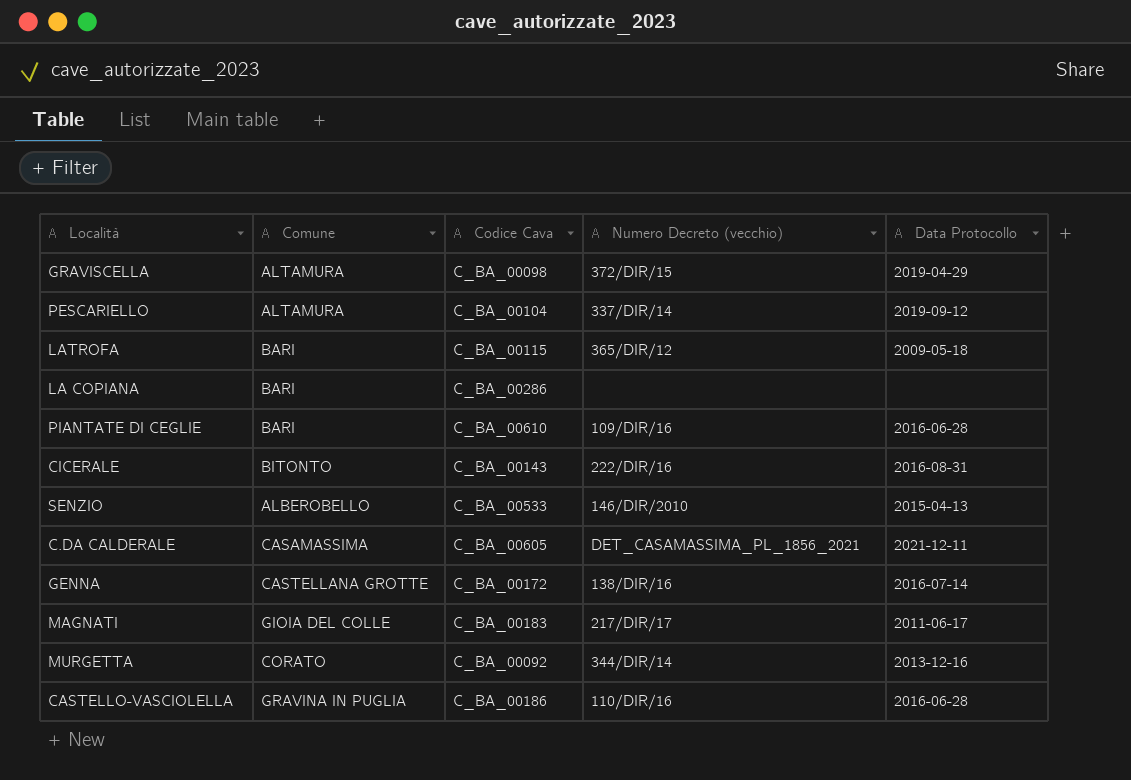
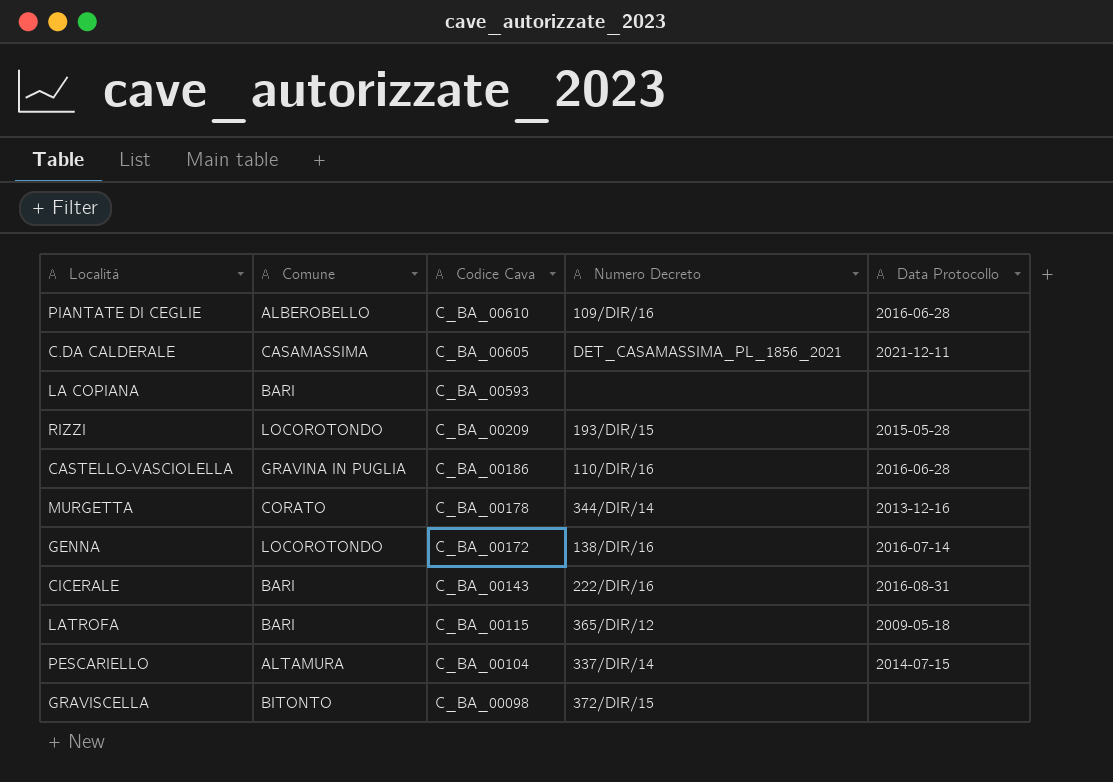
row order: none -> Codice Cava descending
column name: Numero Decreto (vecchio) -> Numero Decreto
row SENZIO: ALBEROBELLO | C_BA_00533 | 146/DIR/2010 | 2015-04-13 -> none
row MAGNATI: GIOIA DEL COLLE | C_BA_00183 | 217/DIR/17 | 2011-06-17 -> none
PIANTATE DI CEGLIE | Comune: BARI -> ALBEROBELLO
LA COPIANA | Codice Cava: C_BA_00286 -> C_BA_00593
row RIZZI: none -> LOCOROTONDO | C_BA_00209 | 193/DIR/15 | 2015-05-28
MURGETTA | Codice Cava: C_BA_00092 -> C_BA_00178
GENNA | Comune: CASTELLANA GROTTE -> LOCOROTONDO
CICERALE | Comune: BITONTO -> BARI
PESCARIELLO | Data Protocollo: 2019-09-12 -> 2014-07-15
GRAVISCELLA | Comune: ALTAMURA -> BITONTO
GRAVISCELLA | Data Protocollo: 2019-04-29 -> none

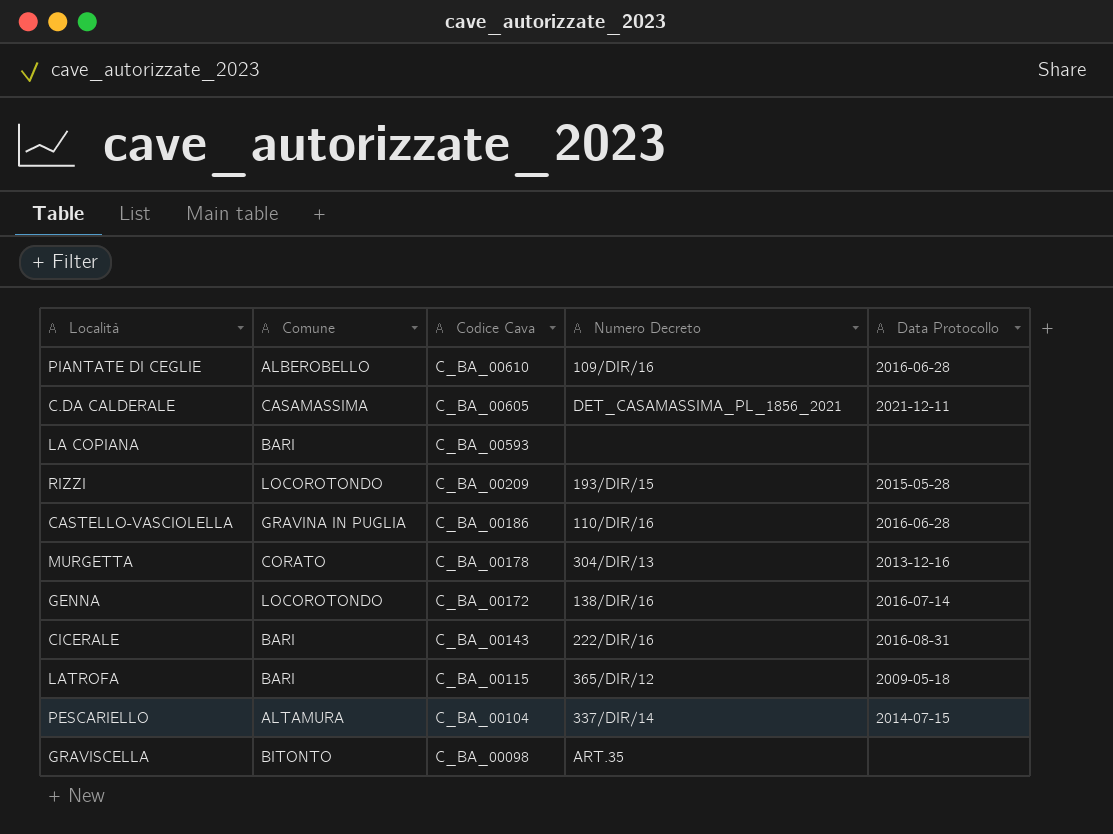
MURGETTA | Numero Decreto: 344/DIR/14 -> 304/DIR/13
GRAVISCELLA | Numero Decreto: 372/DIR/15 -> ART.35

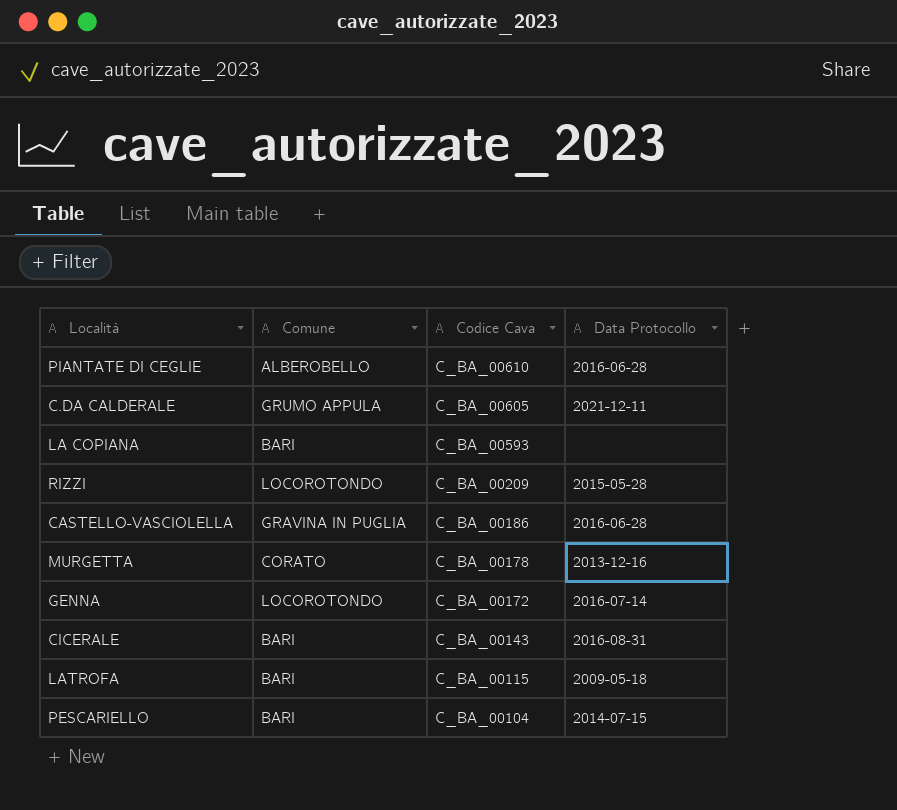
column Numero Decreto | position: 4 -> none
row GRAVISCELLA: BITONTO | C_BA_00098 | ART.35 | none -> none
C.DA CALDERALE | Comune: CASAMASSIMA -> GRUMO APPULA
PESCARIELLO | Comune: ALTAMURA -> BARI

